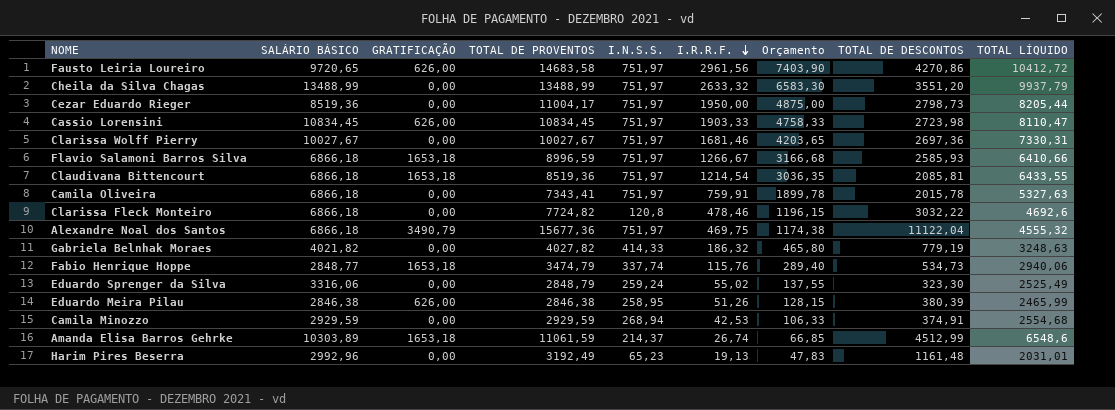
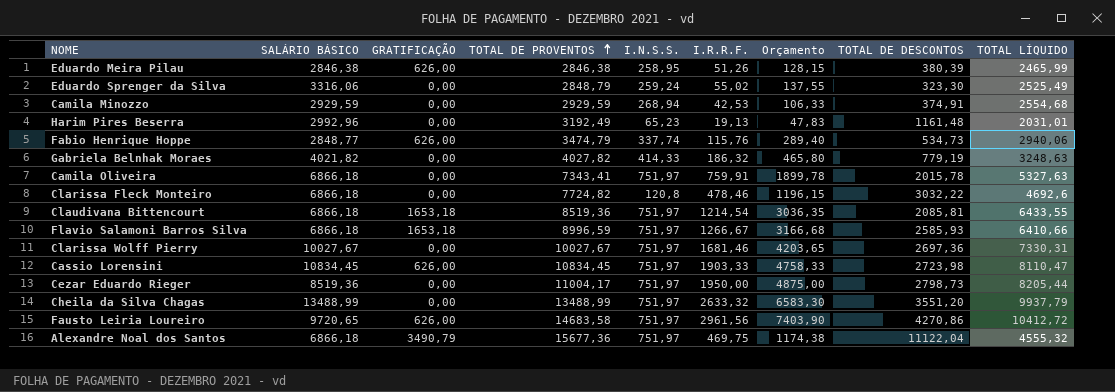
row order: I.R.R.F. descending -> TOTAL DE PROVENTOS ascending
row Amanda Elisa Barros Gehrke: 10303,89 | 1653,18 | 11061,59 | 214,37 | 26,74 | 66,85 | 4512,99 | 6548,6 -> none
Fabio Henrique Hoppe | GRATIFICAÇÃO: 1653,18 -> 626,00

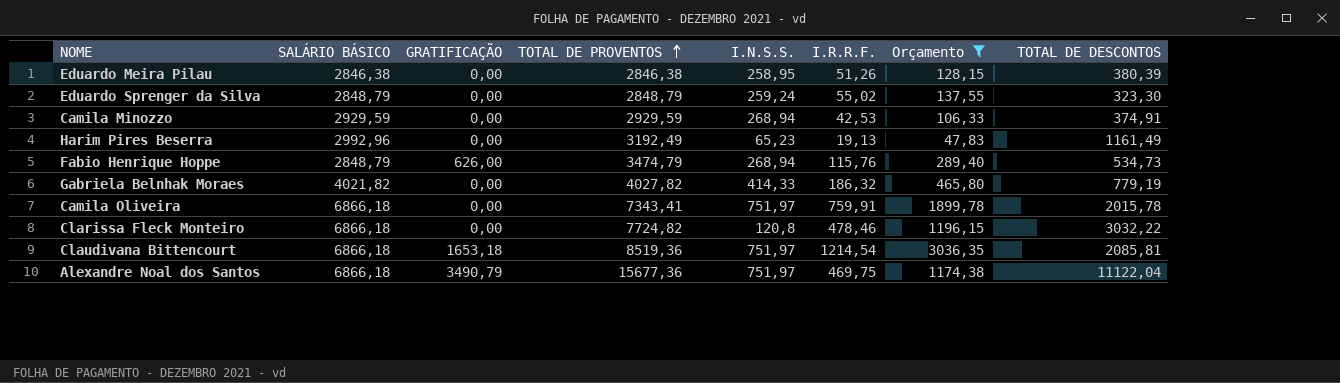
filter: none -> Orçamento <= 3036,35
column TOTAL LÍQUIDO | formula: [TOTAL DE PROVENTOS] - [TOTAL DE DESCONTOS] -> none
Eduardo Meira Pilau | GRATIFICAÇÃO: 626,00 -> 0,00
Eduardo Sprenger da Silva | SALÁRIO BÁSICO: 3316,06 -> 2848,79
Harim Pires Beserra | TOTAL DE DESCONTOS: 1161,48 -> 1161,49
Fabio Henrique Hoppe | SALÁRIO BÁSICO: 2848,77 -> 2848,79
Fabio Henrique Hoppe | I.N.S.S.: 337,74 -> 268,94

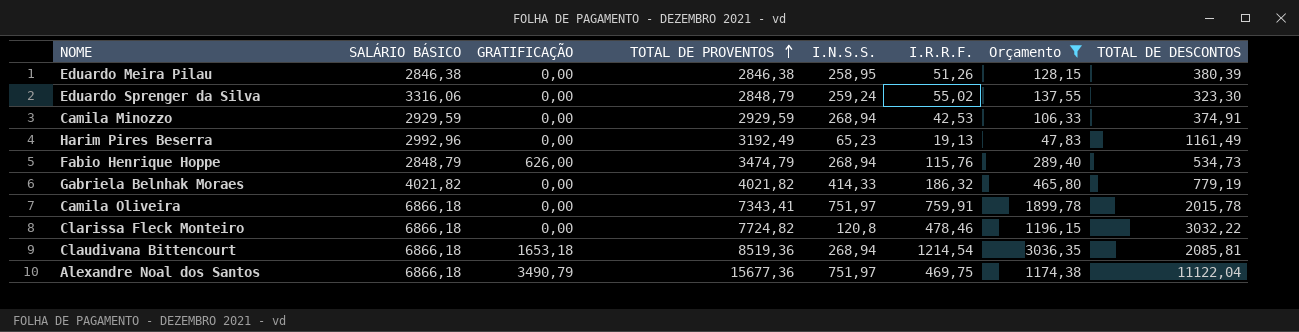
Eduardo Sprenger da Silva | SALÁRIO BÁSICO: 2848,79 -> 3316,06
Gabriela Belnhak Moraes | TOTAL DE PROVENTOS: 4027,82 -> 4021,82
Claudivana Bittencourt | I.N.S.S.: 751,97 -> 268,94

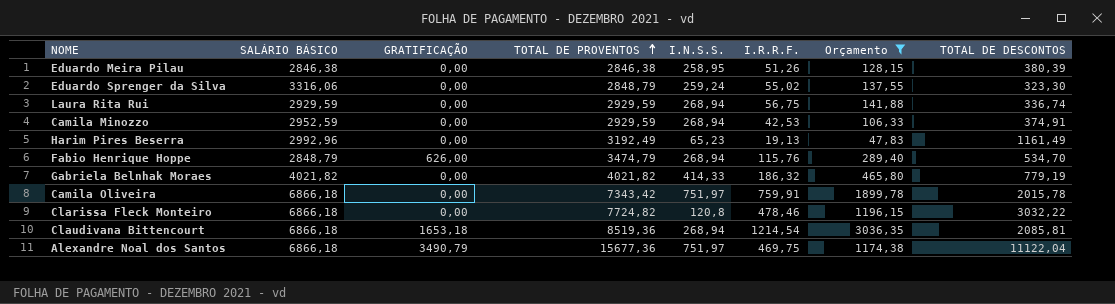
row Laura Rita Rui: none -> 2929,59 | 0,00 | 2929,59 | 268,94 | 56,75 | 141,88 | 336,74
Camila Minozzo | SALÁRIO BÁSICO: 2929,59 -> 2952,59
Fabio Henrique Hoppe | TOTAL DE DESCONTOS: 534,73 -> 534,70
Camila Oliveira | TOTAL DE PROVENTOS: 7343,41 -> 7343,42

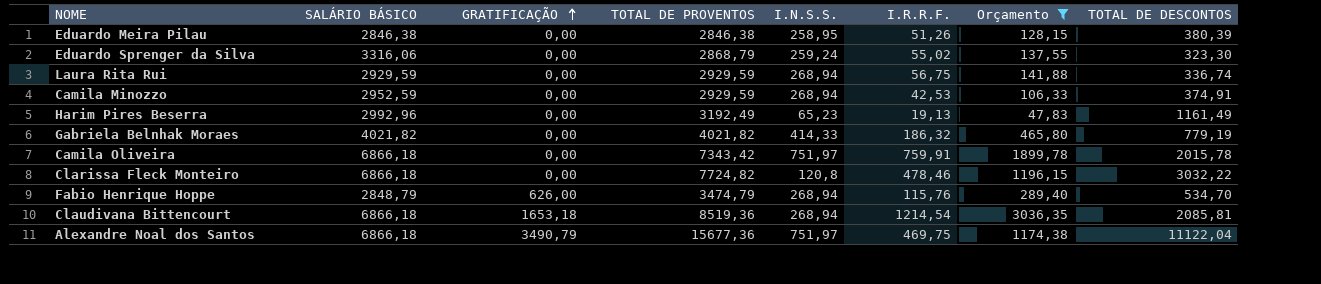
row order: TOTAL DE PROVENTOS ascending -> GRATIFICAÇÃO ascending
Eduardo Sprenger da Silva | TOTAL DE PROVENTOS: 2848,79 -> 2868,79

